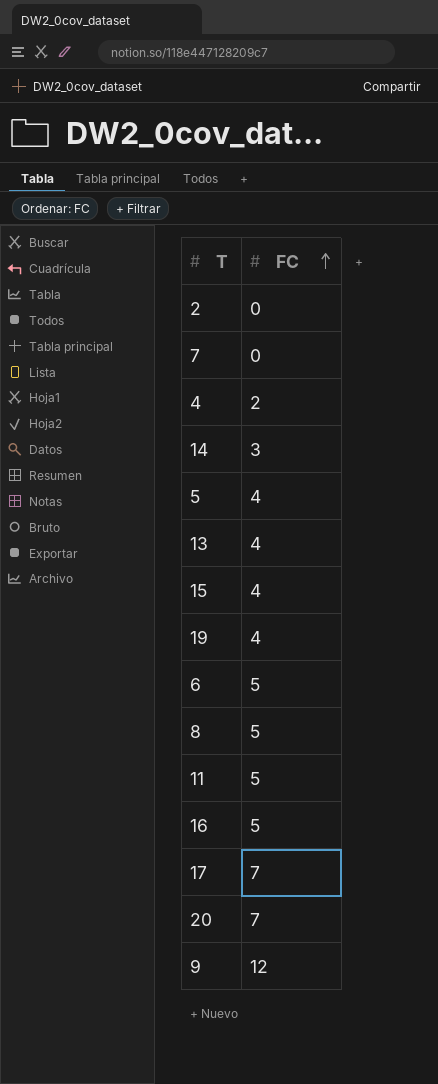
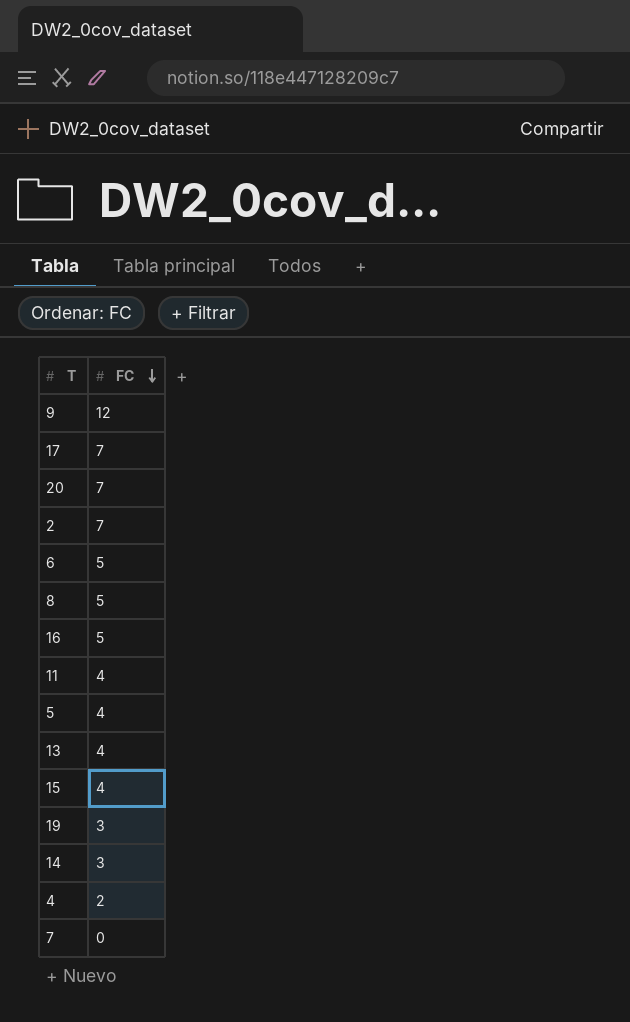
row order: FC ascending -> FC descending
2 | FC: 0 -> 7
11 | FC: 5 -> 4
19 | FC: 4 -> 3

